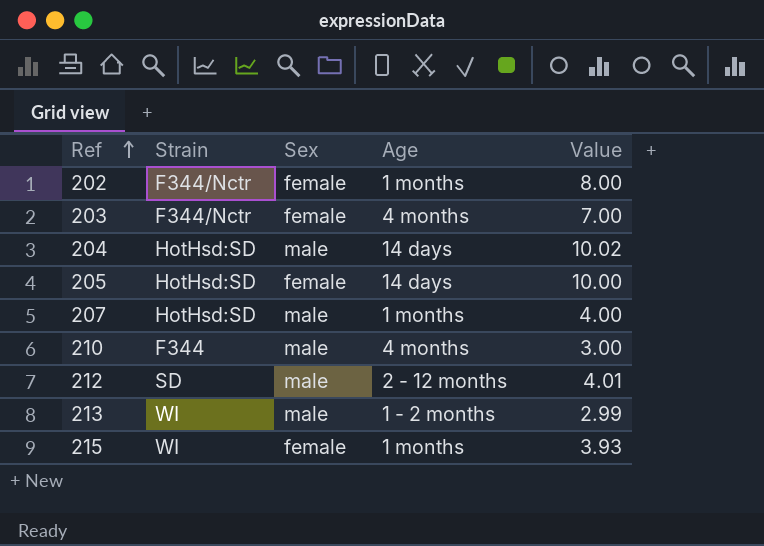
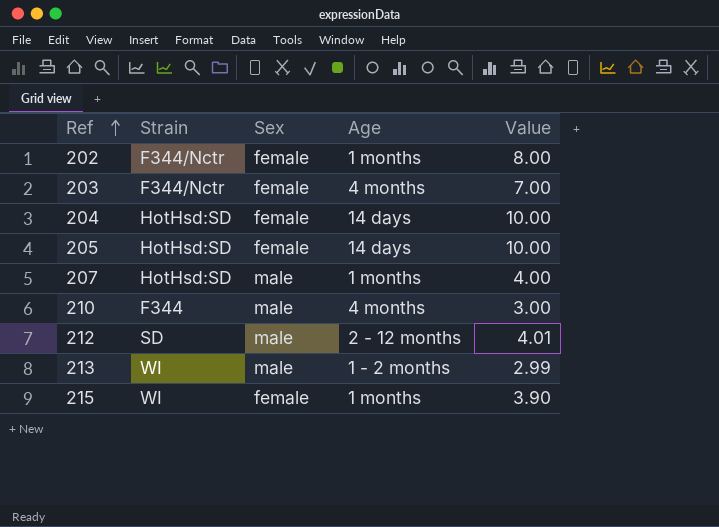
204 | Sex: male -> female
204 | Value: 10.02 -> 10.00
215 | Value: 3.93 -> 3.90

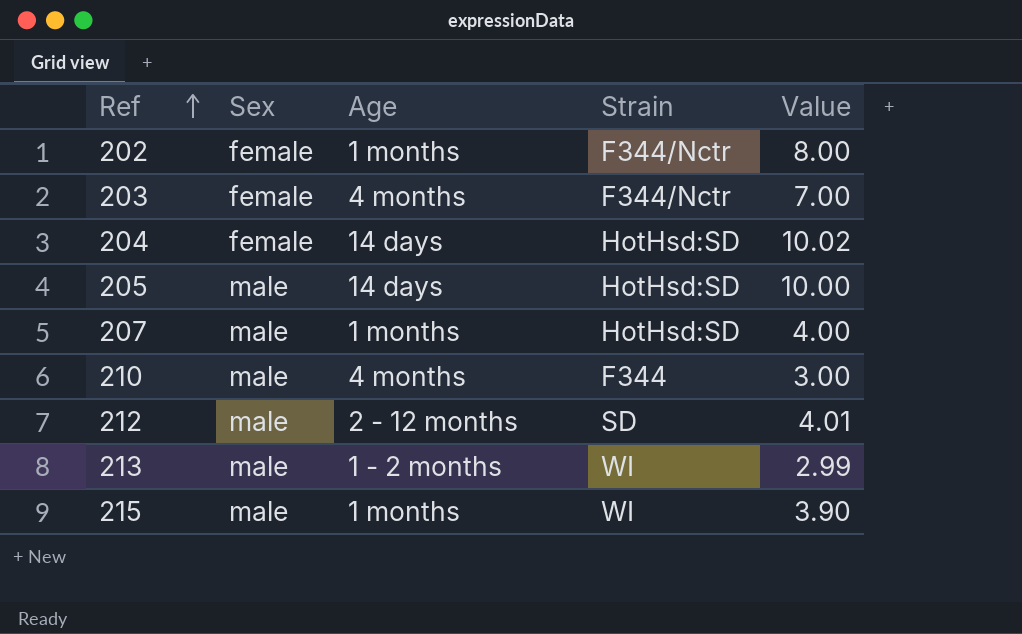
column Strain | position: 2 -> 4
204 | Value: 10.00 -> 10.02
205 | Sex: female -> male
215 | Sex: female -> male

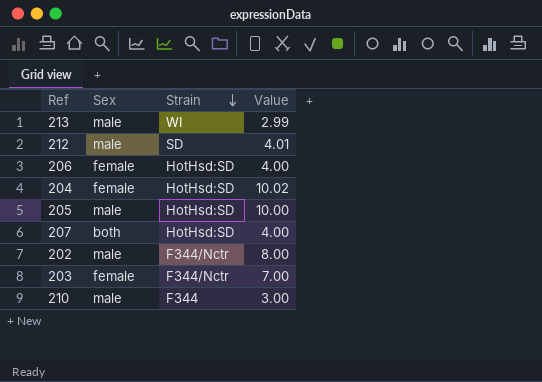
row order: Ref ascending -> Strain descending
column Age | position: 3 -> none
row 215: male | 1 months | WI | 3.90 -> none
row 206: none -> female | HotHsd:SD | 4.00
207 | Sex: male -> both
202 | Sex: female -> male

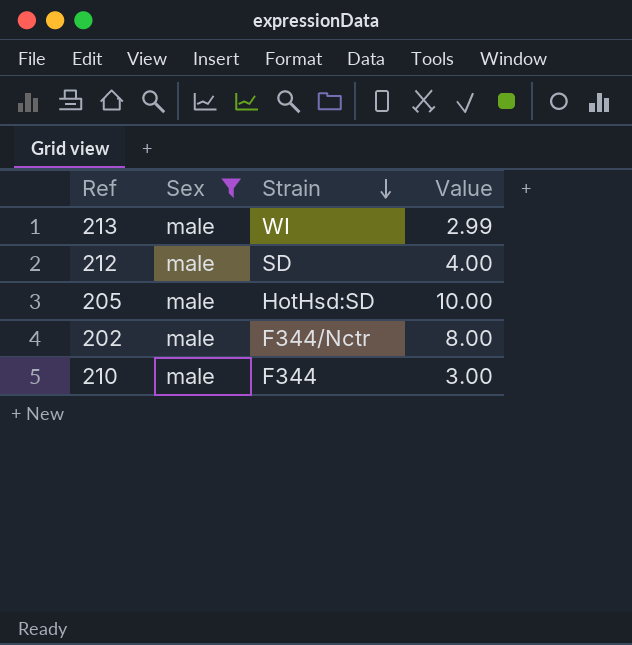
filter: none -> Sex = male
212 | Value: 4.01 -> 4.00

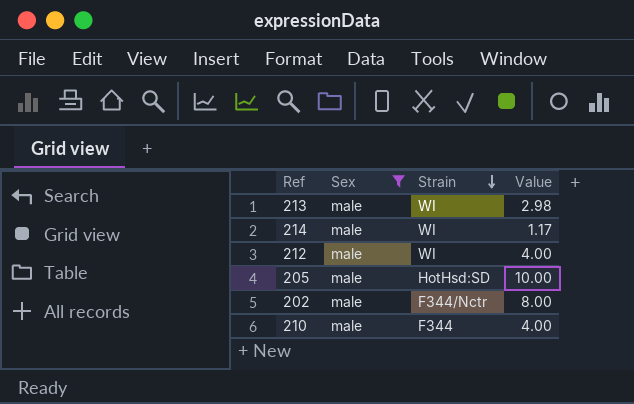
213 | Value: 2.99 -> 2.98
row 214: none -> male | WI | 1.17
212 | Strain: SD -> WI
210 | Value: 3.00 -> 4.00

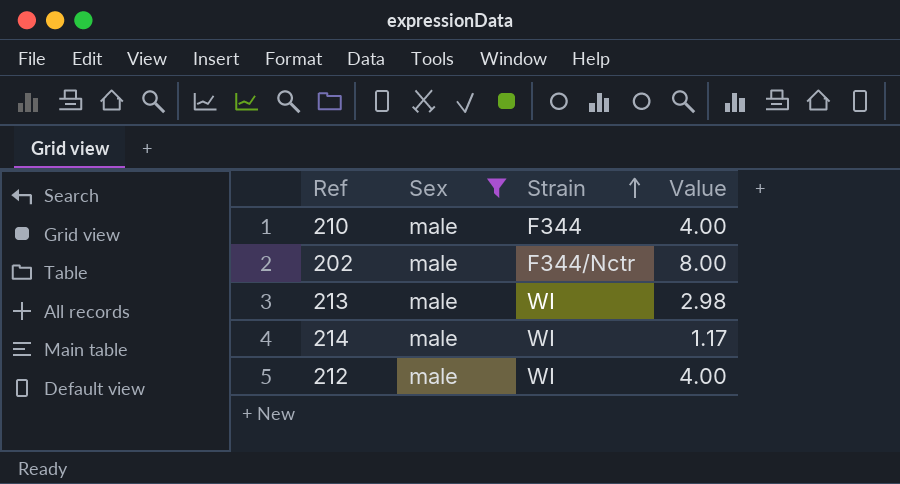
row order: Strain descending -> Strain ascending
row 205: male | HotHsd:SD | 10.00 -> none

